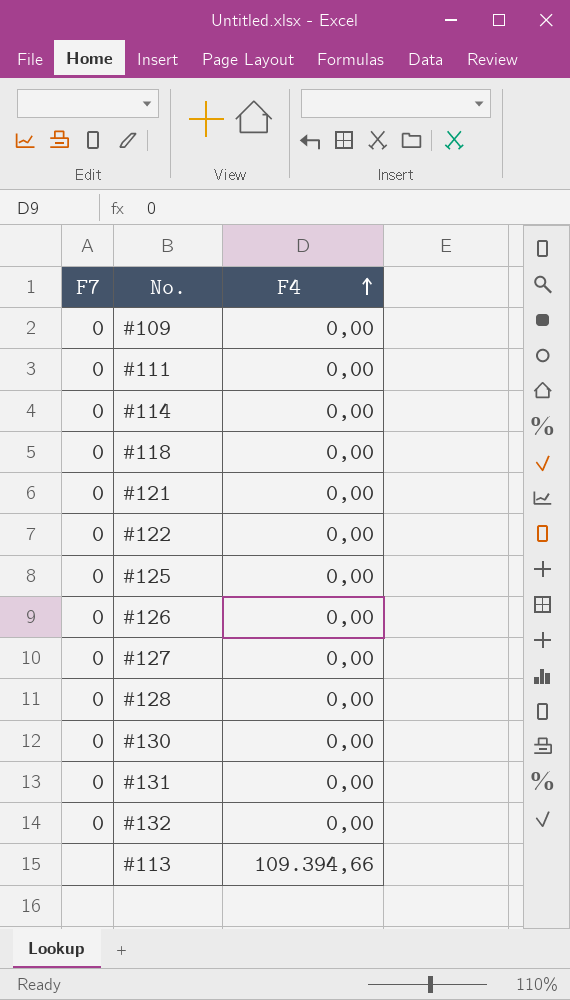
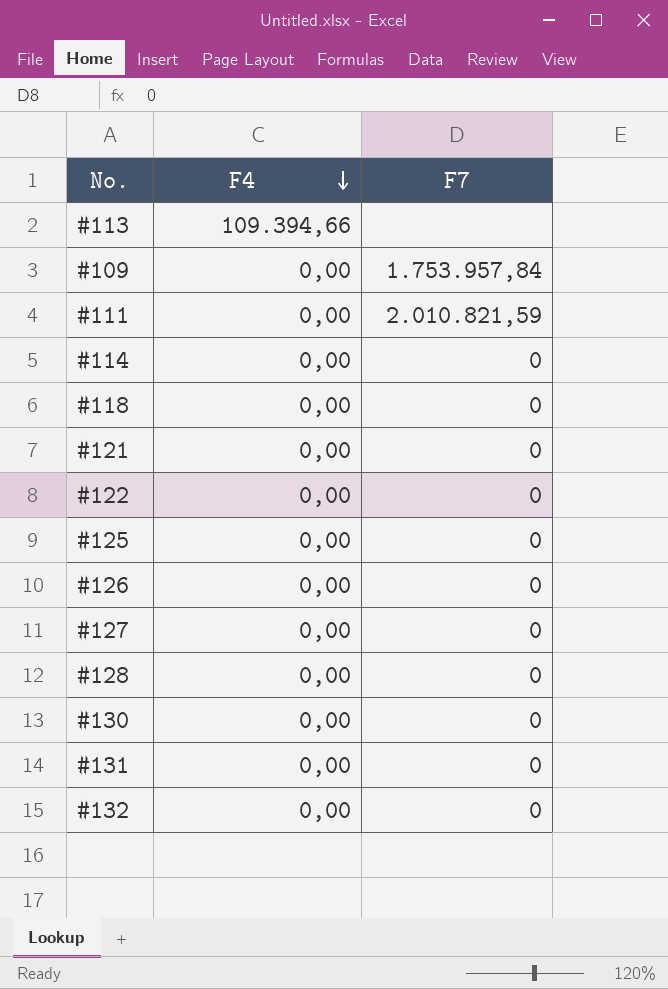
row order: F4 ascending -> F4 descending
column F7 | position: 1 -> 3
#109 | F7: 0 -> 1.753.957,84
#111 | F7: 0 -> 2.010.821,59

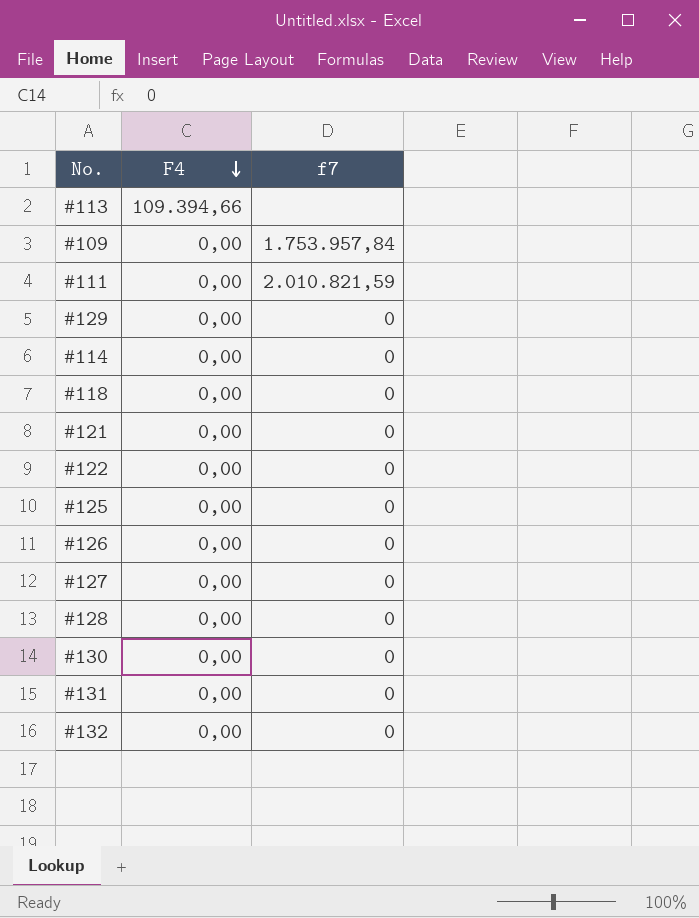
column name: F7 -> f7
row #129: none -> 0,00 | 0

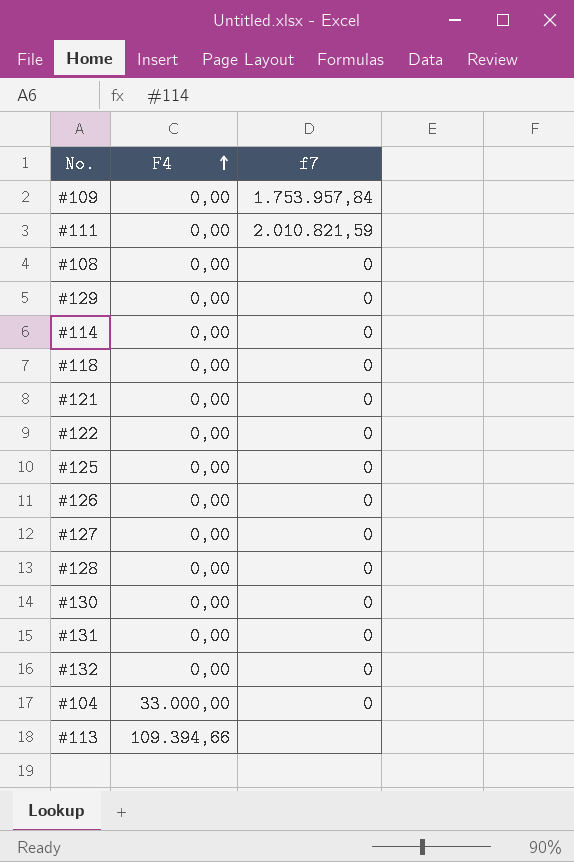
row order: F4 descending -> F4 ascending
row #108: none -> 0,00 | 0
row #104: none -> 33.000,00 | 0

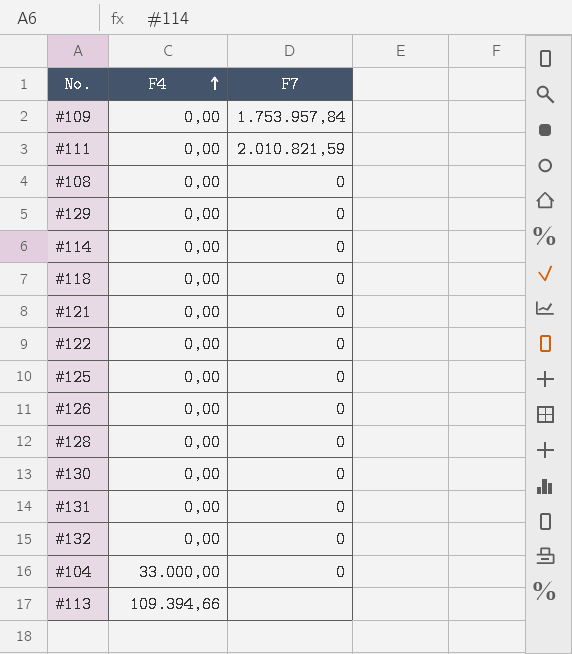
column name: f7 -> F7
row #127: 0,00 | 0 -> none

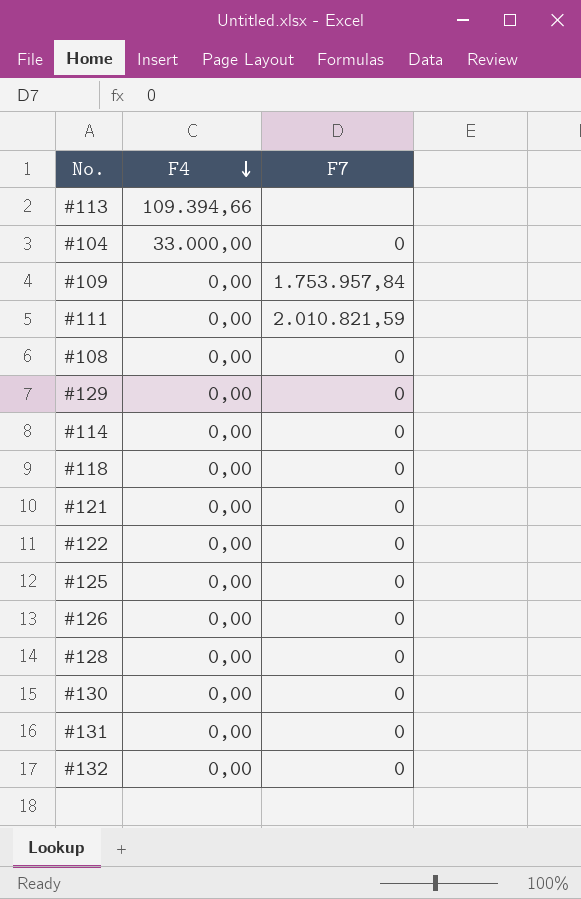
row order: F4 ascending -> F4 descending

